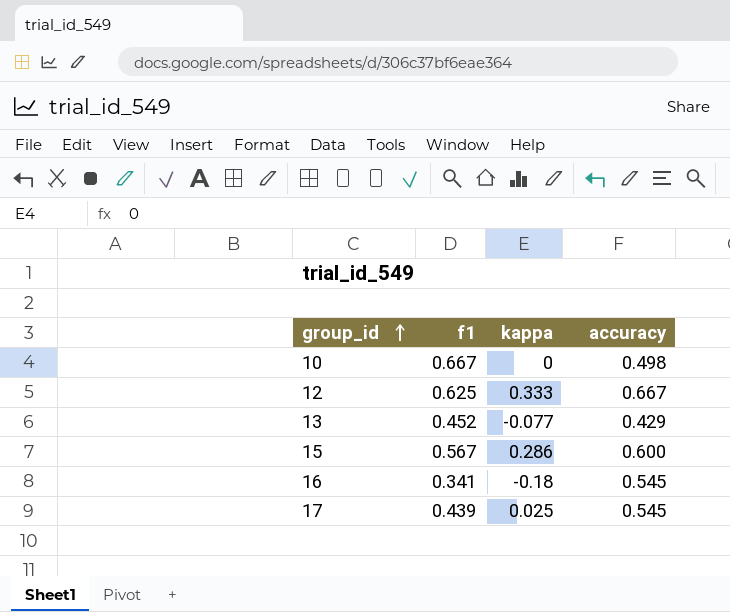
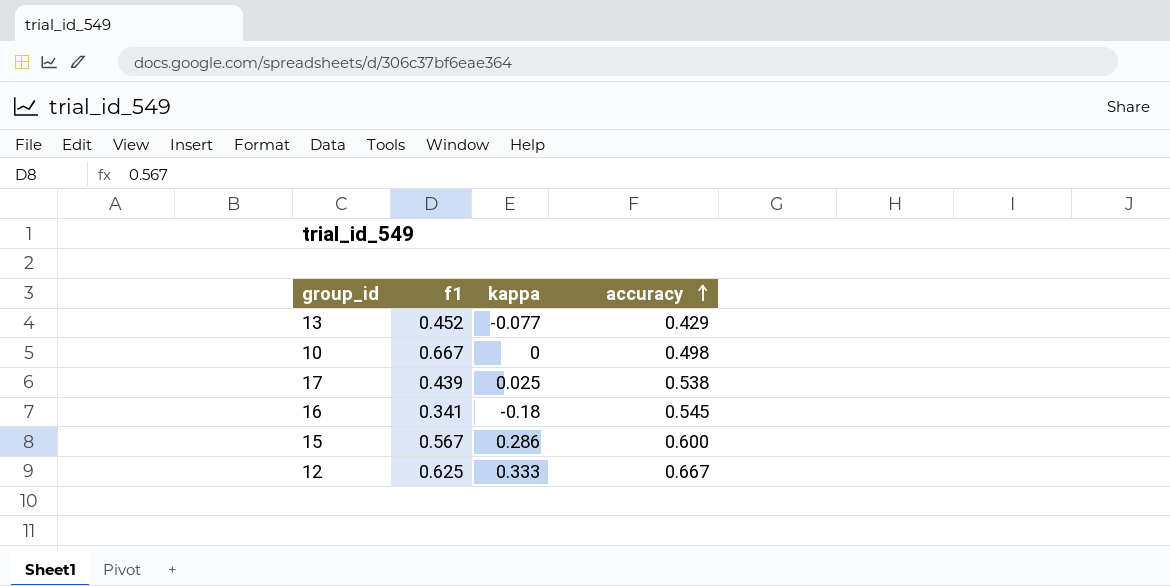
row order: group_id ascending -> accuracy ascending
17 | accuracy: 0.545 -> 0.538

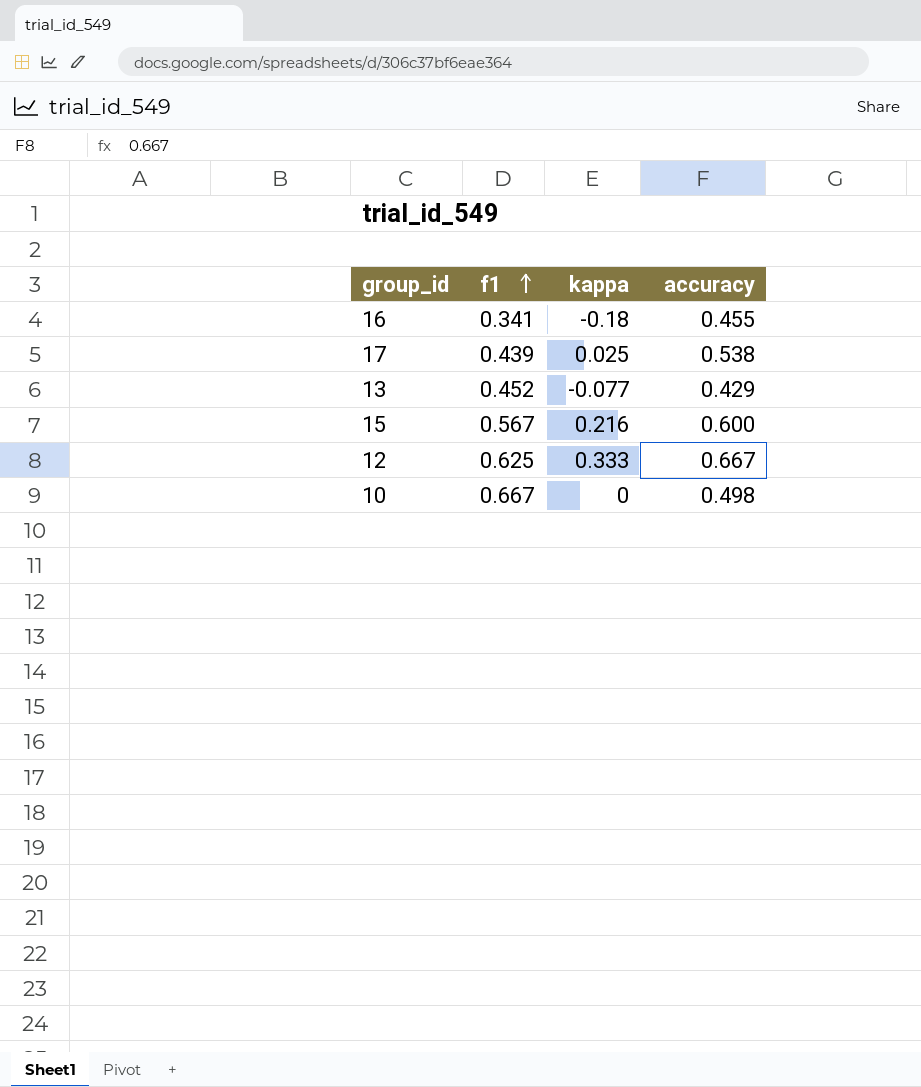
row order: accuracy ascending -> f1 ascending
16 | accuracy: 0.545 -> 0.455
15 | kappa: 0.286 -> 0.216

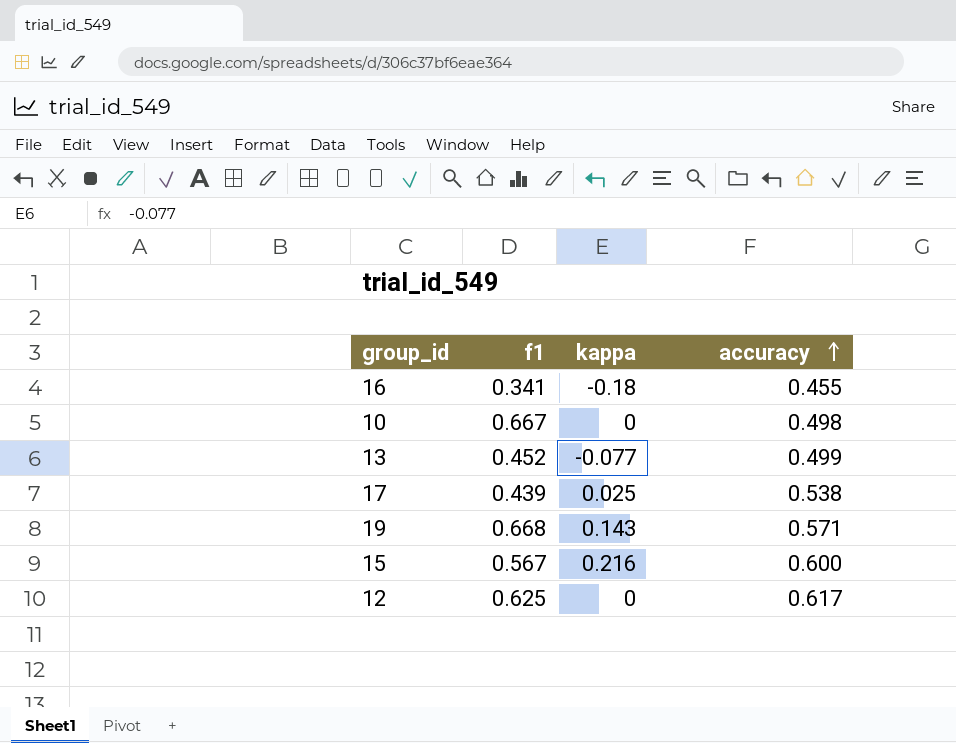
row order: f1 ascending -> accuracy ascending
13 | accuracy: 0.429 -> 0.499
row 19: none -> 0.668 | 0.143 | 0.571
12 | kappa: 0.333 -> 0
12 | accuracy: 0.667 -> 0.617

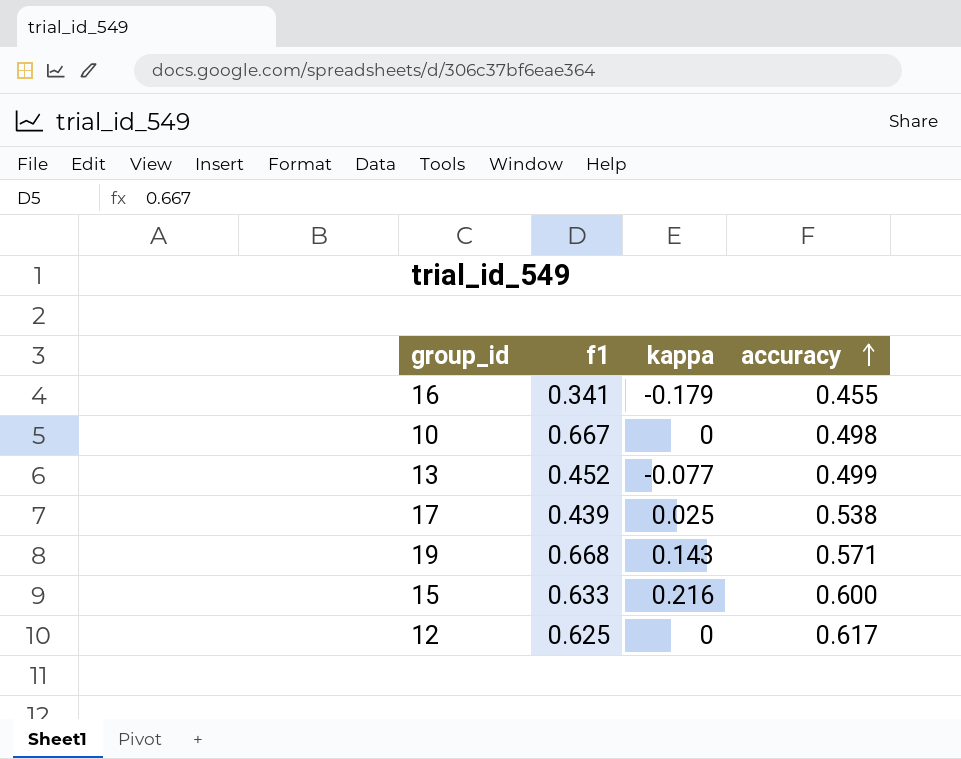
16 | kappa: -0.18 -> -0.179
15 | f1: 0.567 -> 0.633

